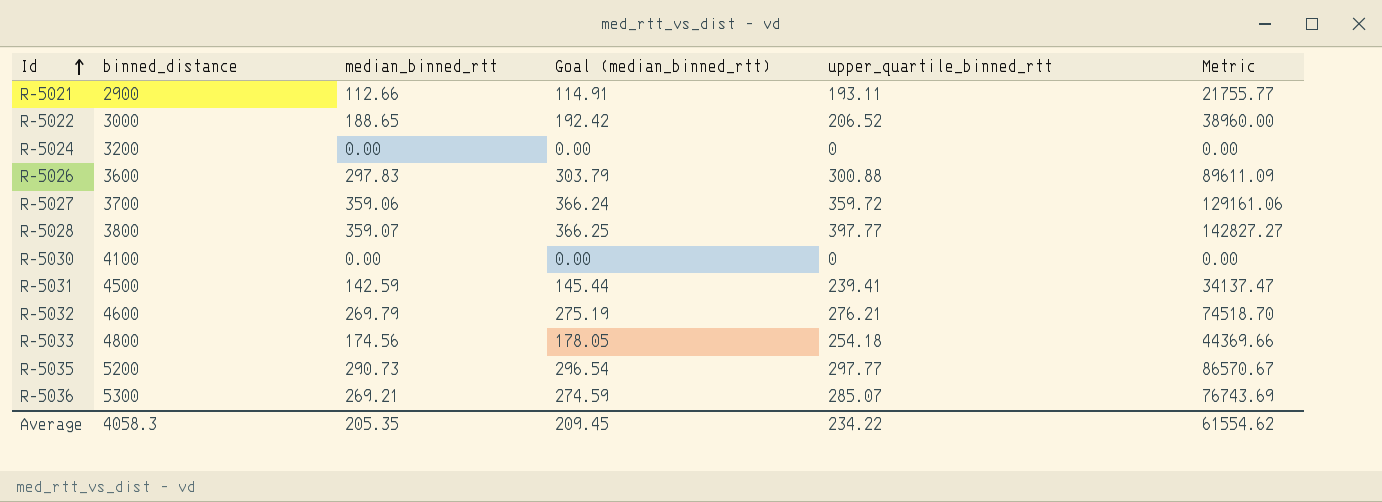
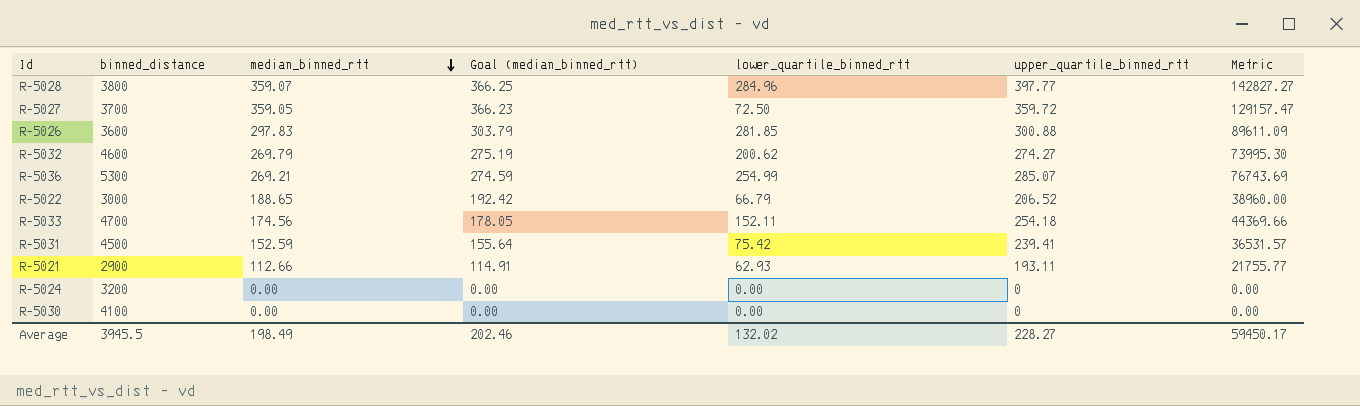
row order: Id ascending -> median_binned_rtt descending
column lower_quartile_binned_rtt | position: none -> 5
row R-5035: 5200 | 290.73 | 296.54 | 297.77 | 86570.67 -> none
R-5027 | median_binned_rtt: 359.06 -> 359.05
R-5027 | Goal (median_binned_rtt): 366.24 -> 366.23
R-5027 | Metric: 129161.06 -> 129157.47
R-5032 | upper_quartile_binned_rtt: 276.21 -> 274.27
R-5032 | Metric: 74518.70 -> 73995.30
R-5033 | binned_distance: 4800 -> 4700
R-5031 | median_binned_rtt: 142.59 -> 152.59
R-5031 | Goal (median_binned_rtt): 145.44 -> 155.64
R-5031 | Metric: 34137.47 -> 36531.57
Average | binned_distance: 4058.3 -> 3945.5
Average | median_binned_rtt: 205.35 -> 198.49
Average | Goal (median_binned_rtt): 209.45 -> 202.46
Average | upper_quartile_binned_rtt: 234.22 -> 228.27
Average | Metric: 61554.62 -> 59450.17

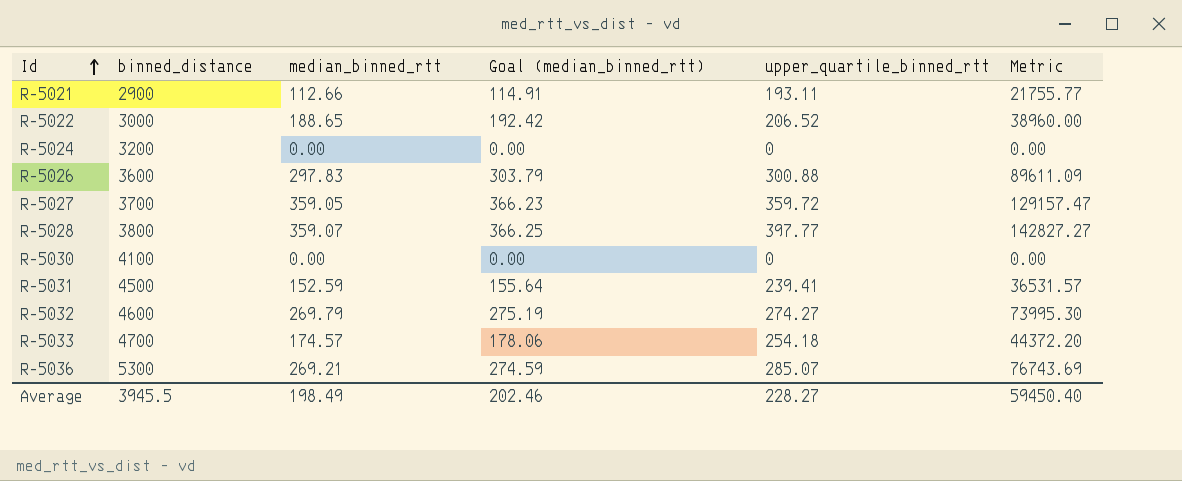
row order: median_binned_rtt descending -> Id ascending
column lower_quartile_binned_rtt | position: 5 -> none
R-5033 | median_binned_rtt: 174.56 -> 174.57
R-5033 | Goal (median_binned_rtt): 178.05 -> 178.06
R-5033 | Metric: 44369.66 -> 44372.20
Average | Metric: 59450.17 -> 59450.40

